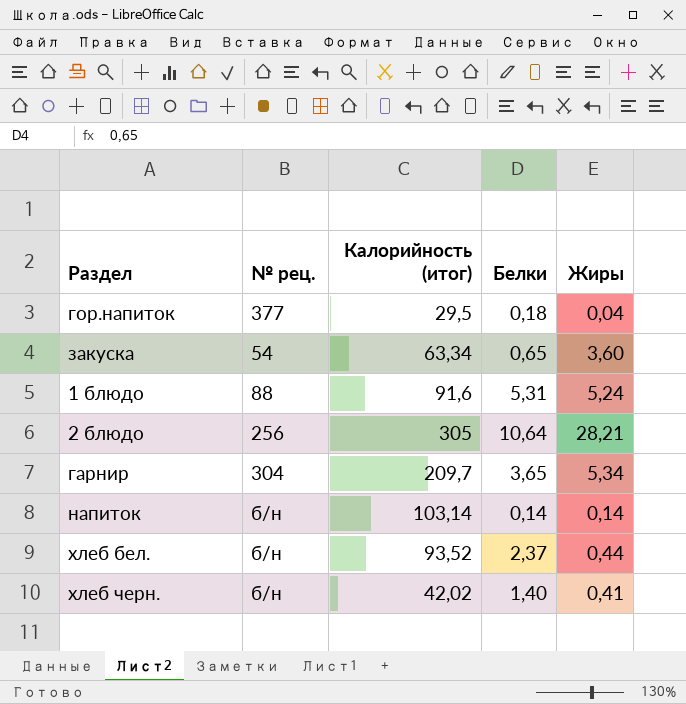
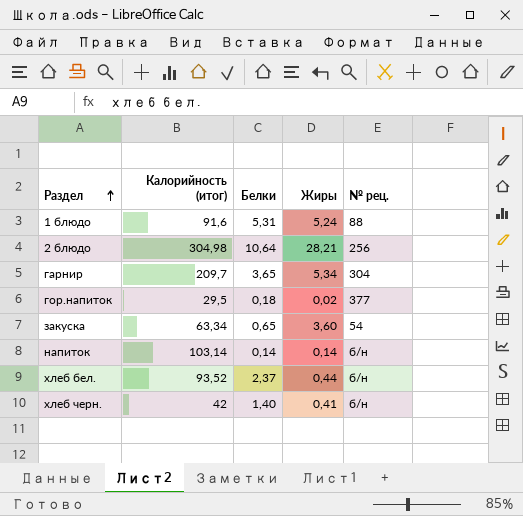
row order: none -> Раздел ascending
column № рец. | position: 2 -> 5
2 блюдо | Калорийность (итог): 305 -> 304,98
гор.напиток | Жиры: 0,04 -> 0,02
хлеб черн. | Калорийность (итог): 42,02 -> 42

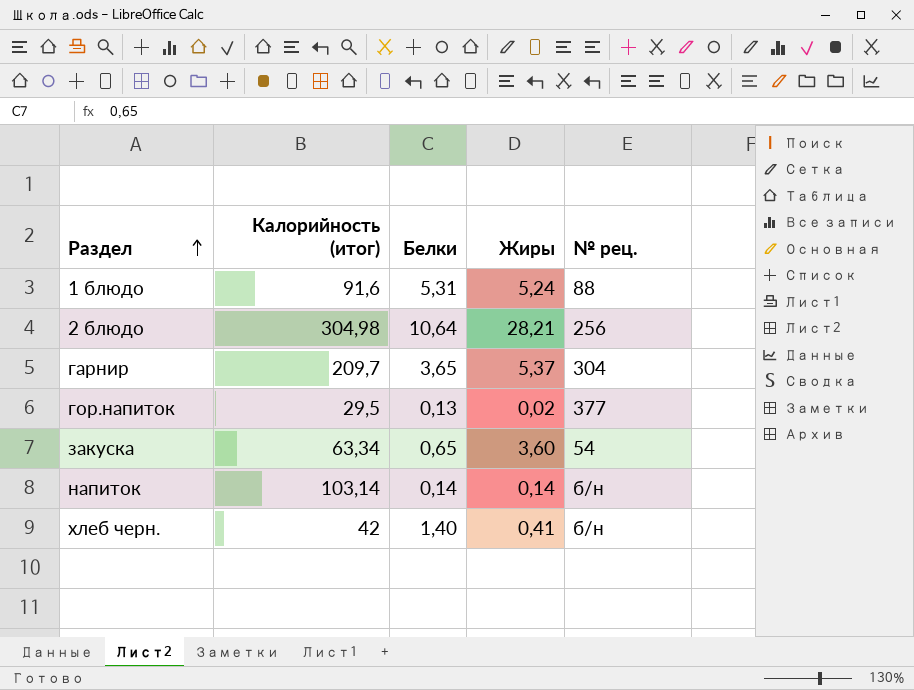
row хлеб бел.: 93,52 | 2,37 | 0,44 | б/н -> none
гарнир | Жиры: 5,34 -> 5,37
гор.напиток | Белки: 0,18 -> 0,13

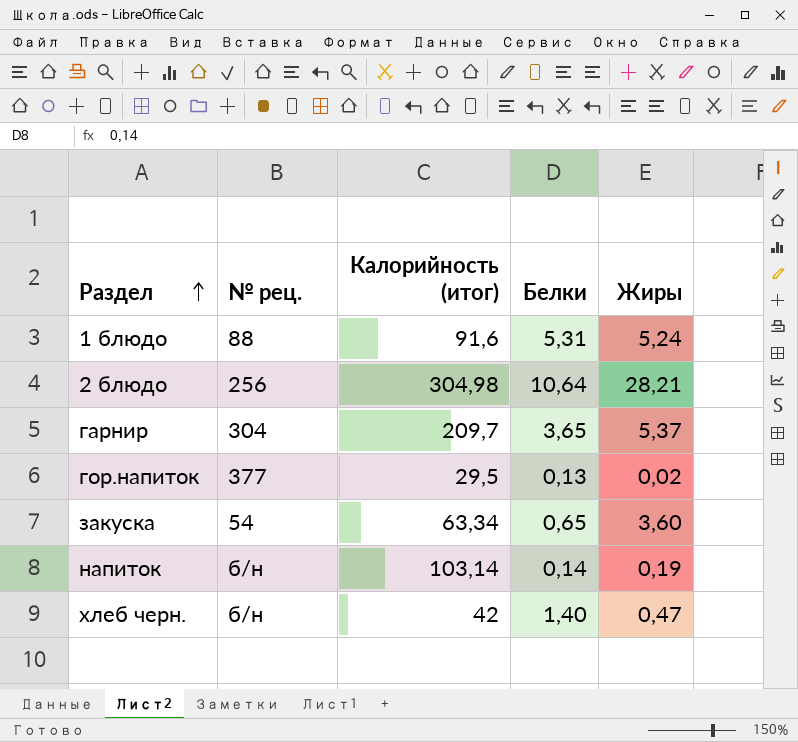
column № рец. | position: 5 -> 2
напиток | Жиры: 0,14 -> 0,19
хлеб черн. | Жиры: 0,41 -> 0,47

